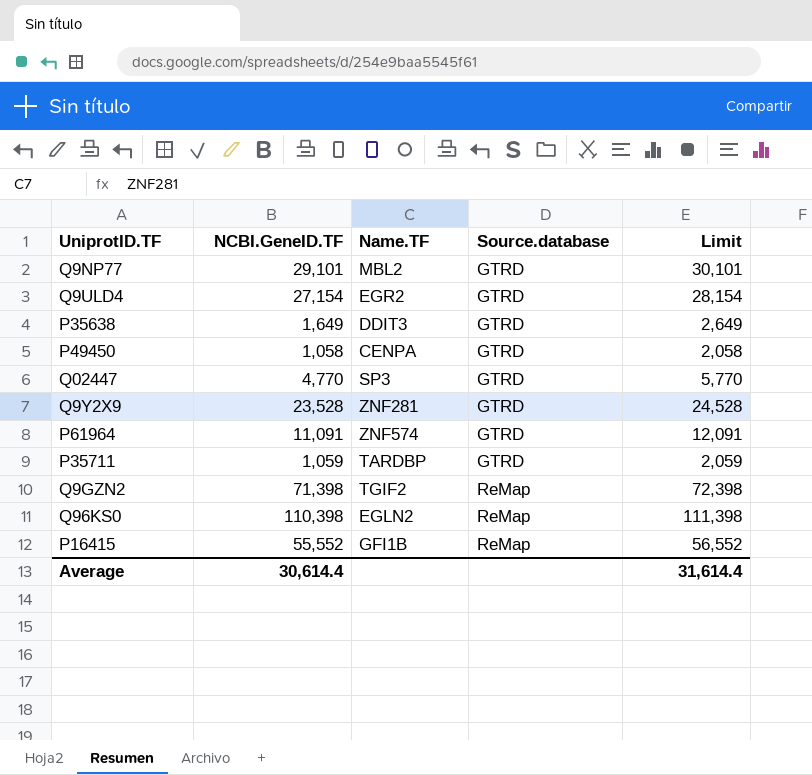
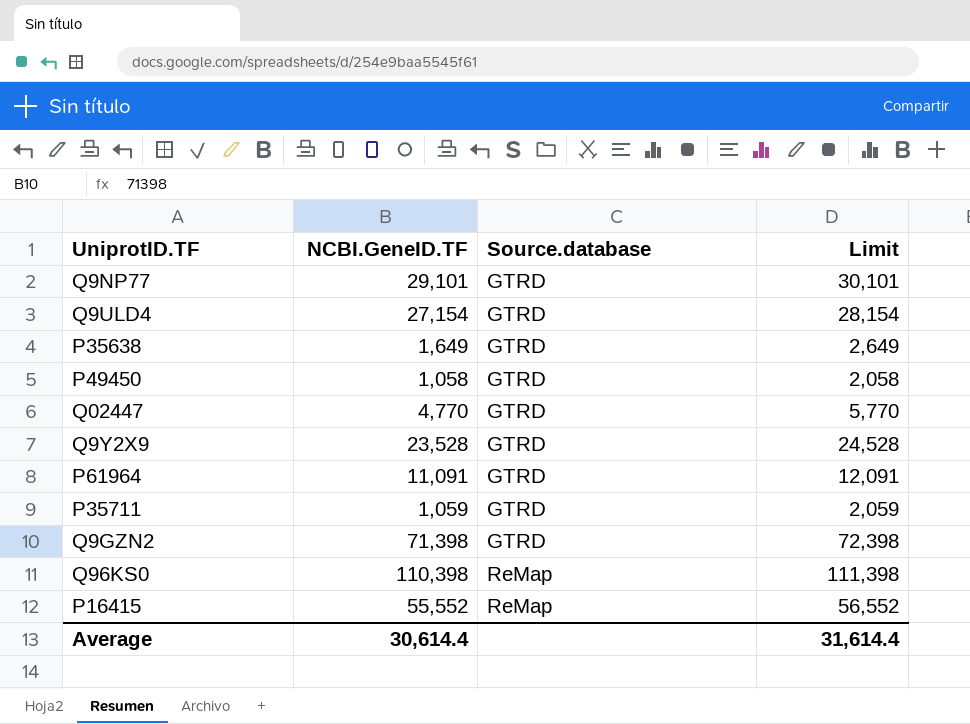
column Name.TF | position: 3 -> none
Q9GZN2 | Source.database: ReMap -> GTRD

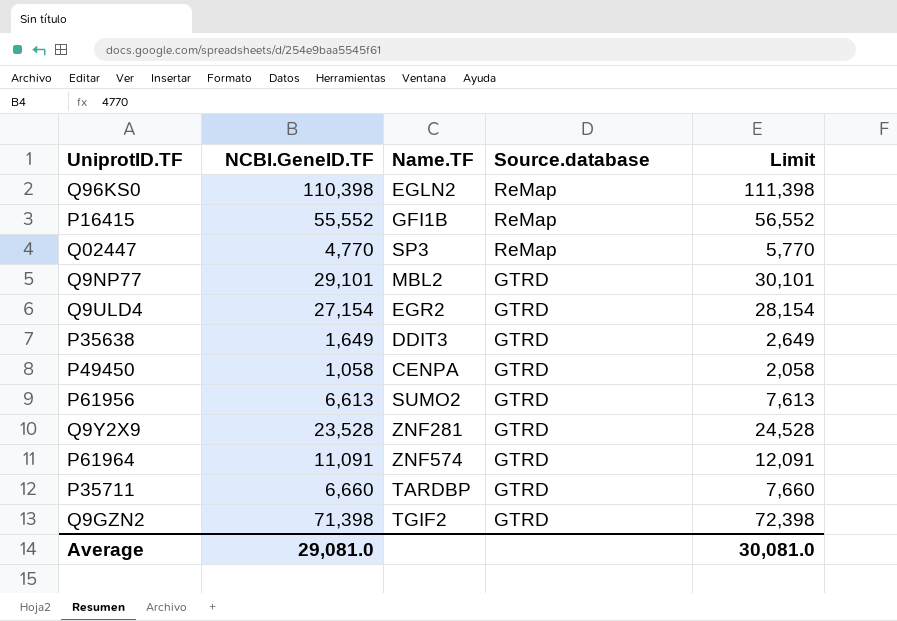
row order: Source.database ascending -> Source.database descending
column Name.TF | position: none -> 3
Q02447 | Source.database: GTRD -> ReMap
row P61956: none -> 6,613 | SUMO2 | GTRD | 7,613
P35711 | NCBI.GeneID.TF: 1,059 -> 6,660
P35711 | Limit: 2,059 -> 7,660
Average | NCBI.GeneID.TF: 30,614.4 -> 29,081.0
Average | Limit: 31,614.4 -> 30,081.0

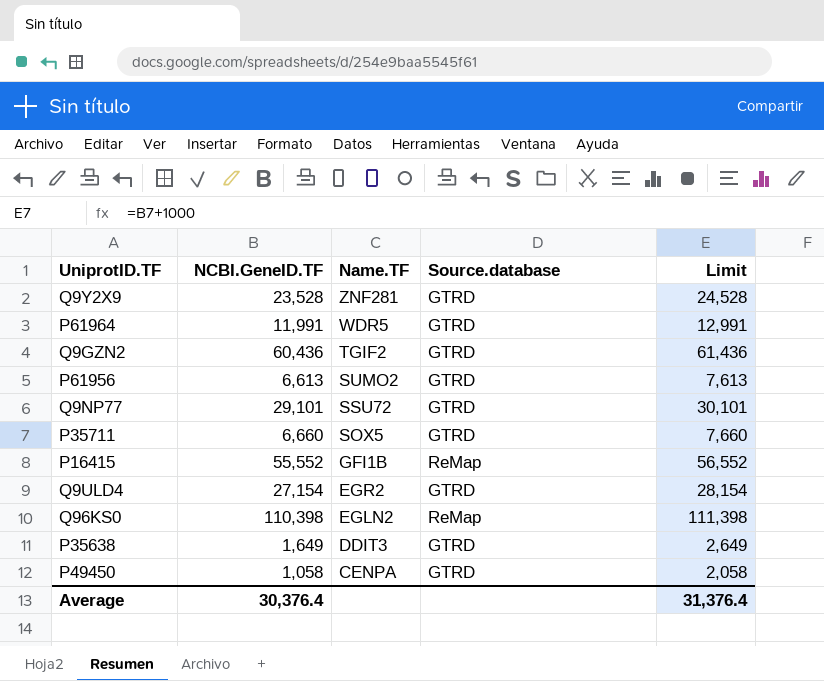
row order: Source.database descending -> Name.TF descending
row Q02447: 4,770 | SP3 | ReMap | 5,770 -> none
P61964 | NCBI.GeneID.TF: 11,091 -> 11,991
P61964 | Name.TF: ZNF574 -> WDR5
P61964 | Limit: 12,091 -> 12,991
Q9GZN2 | NCBI.GeneID.TF: 71,398 -> 60,436
Q9GZN2 | Limit: 72,398 -> 61,436
Q9NP77 | Name.TF: MBL2 -> SSU72
P35711 | Name.TF: TARDBP -> SOX5
Average | NCBI.GeneID.TF: 29,081.0 -> 30,376.4
Average | Limit: 30,081.0 -> 31,376.4

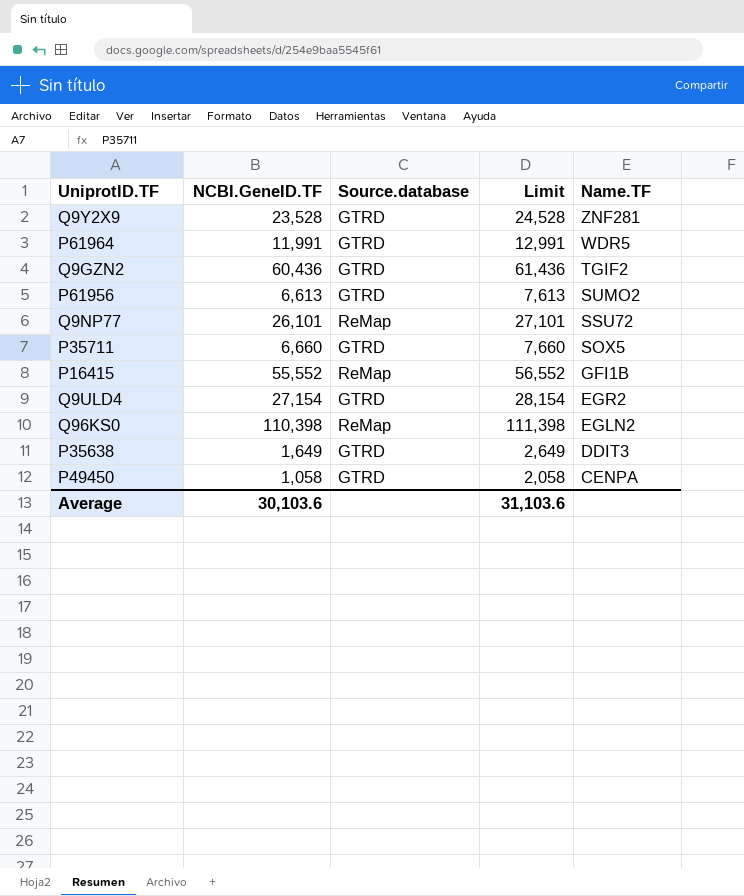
column Name.TF | position: 3 -> 5
Q9NP77 | NCBI.GeneID.TF: 29,101 -> 26,101
Q9NP77 | Source.database: GTRD -> ReMap
Q9NP77 | Limit: 30,101 -> 27,101
Average | NCBI.GeneID.TF: 30,376.4 -> 30,103.6
Average | Limit: 31,376.4 -> 31,103.6

